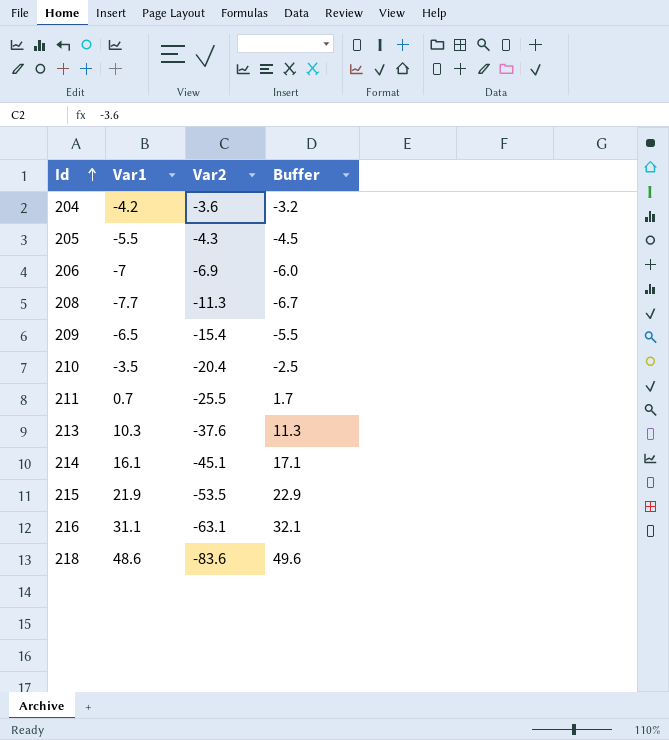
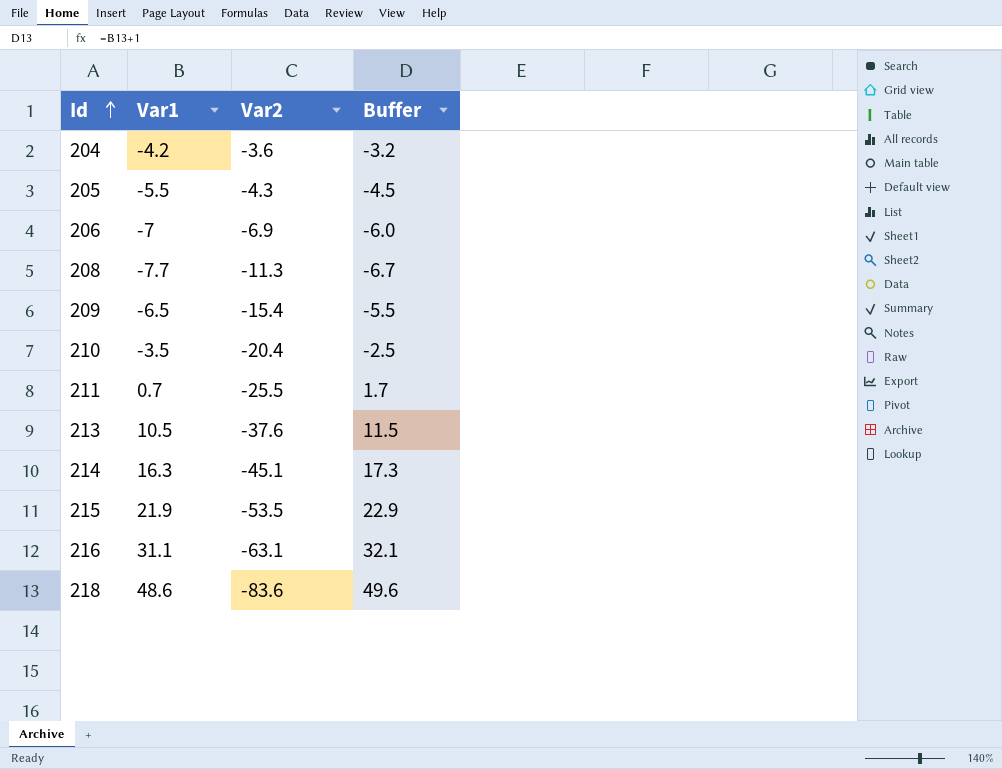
213 | Var1: 10.3 -> 10.5
213 | Buffer: 11.3 -> 11.5
214 | Var1: 16.1 -> 16.3
214 | Buffer: 17.1 -> 17.3

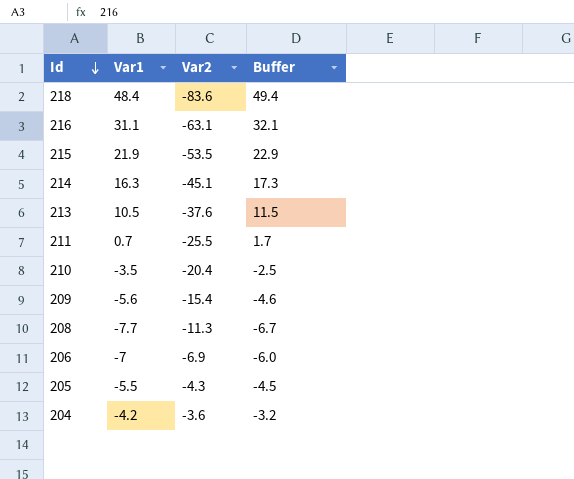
row order: Id ascending -> Id descending
218 | Var1: 48.6 -> 48.4
218 | Buffer: 49.6 -> 49.4
209 | Var1: -6.5 -> -5.6
209 | Buffer: -5.5 -> -4.6

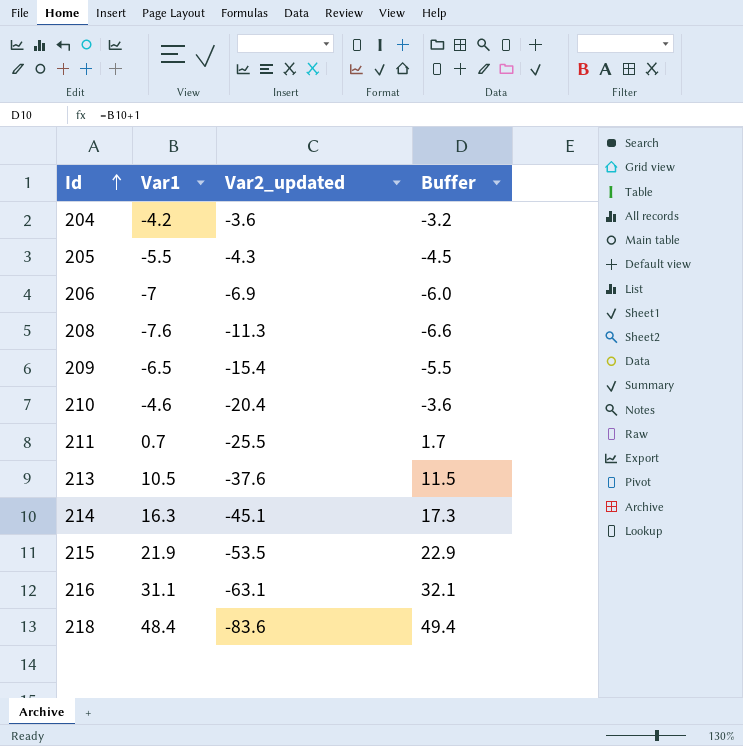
row order: Id descending -> Id ascending
column name: Var2 -> Var2_updated
208 | Var1: -7.7 -> -7.6
208 | Buffer: -6.7 -> -6.6
209 | Var1: -5.6 -> -6.5
209 | Buffer: -4.6 -> -5.5
210 | Var1: -3.5 -> -4.6
210 | Buffer: -2.5 -> -3.6

